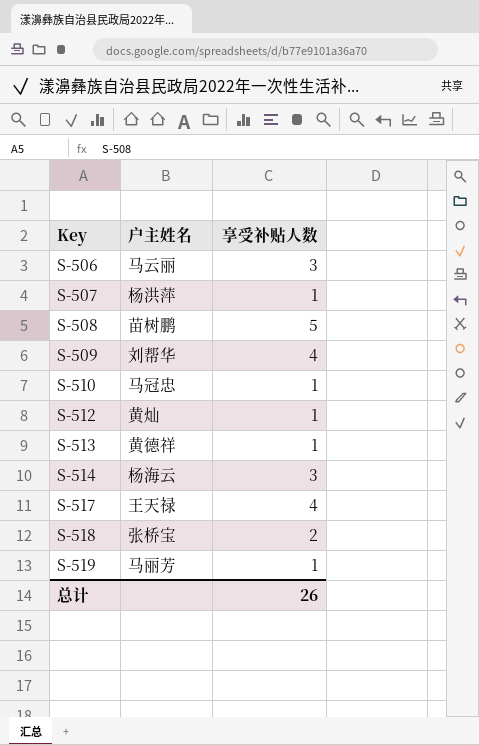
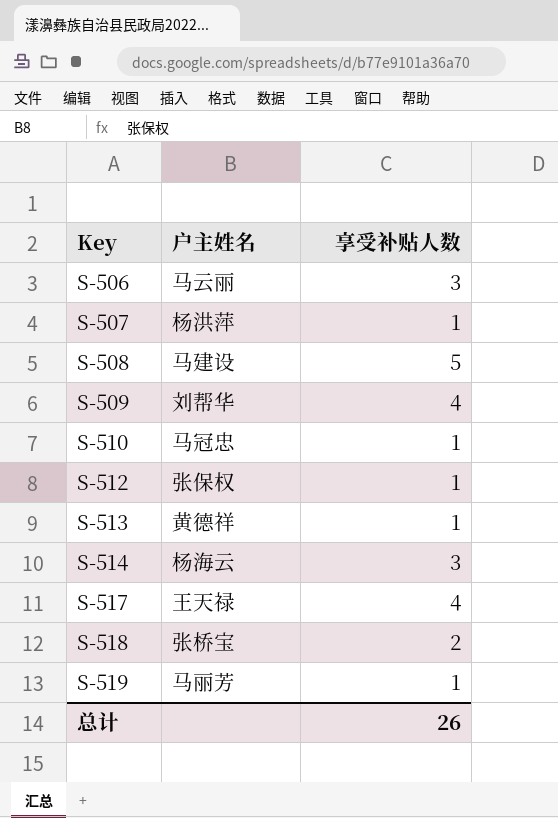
S-508 | 户主姓名: 苗树鹏 -> 马建设
S-512 | 户主姓名: 黄灿 -> 张保权

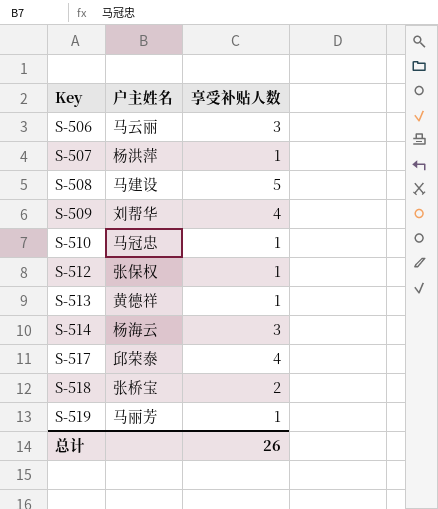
S-517 | 户主姓名: 王天禄 -> 邱荣泰

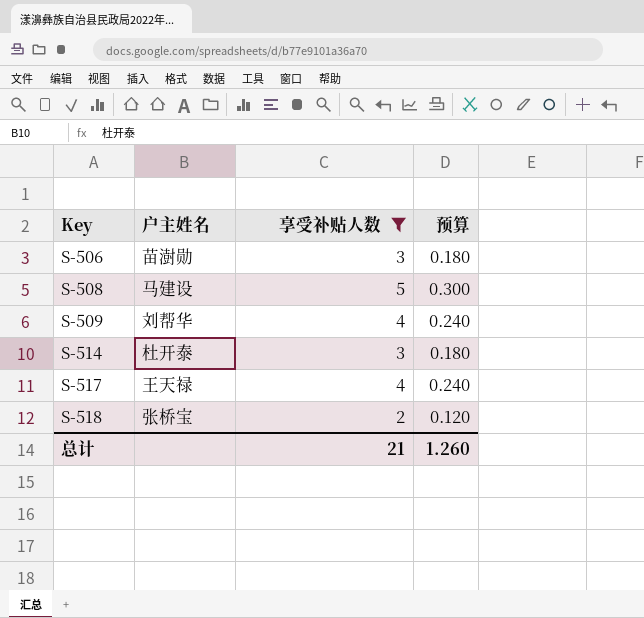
filter: none -> 享受补贴人数 != 1
column 预算 | formula: none -> [享受补贴人数] * 0.06
S-506 | 户主姓名: 马云丽 -> 苗澍勋
S-514 | 户主姓名: 杨海云 -> 杜开泰
S-517 | 户主姓名: 邱荣泰 -> 王天禄
总计 | 享受补贴人数: 26 -> 21

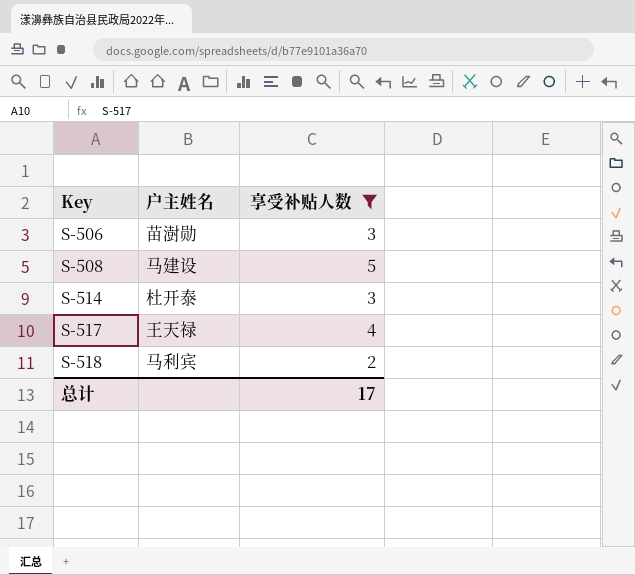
column 预算 | formula: [享受补贴人数] * 0.06 -> none
row S-509: 刘帮华 | 4 | 0.240 -> none
S-518 | 户主姓名: 张桥宝 -> 马利宾
总计 | 享受补贴人数: 21 -> 17

